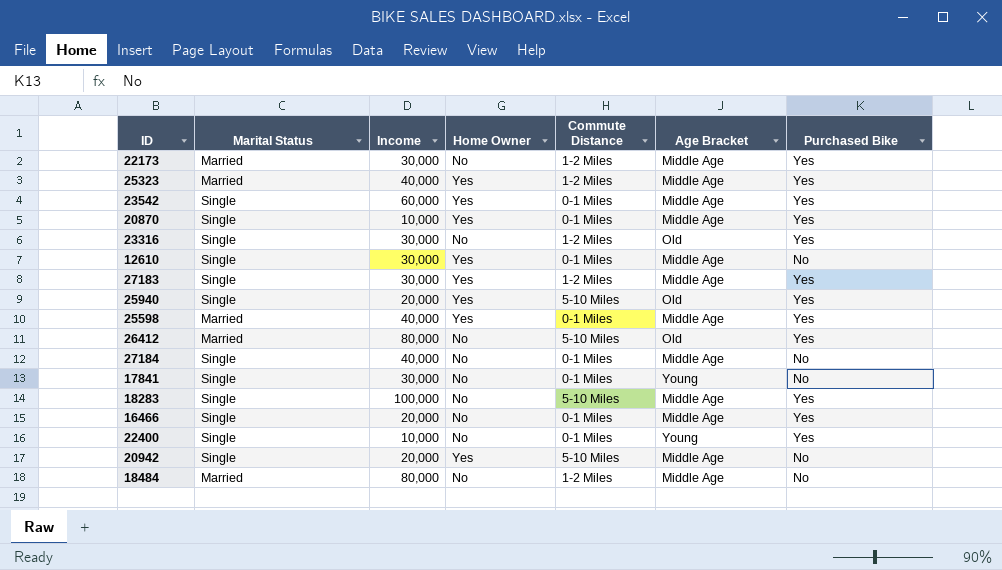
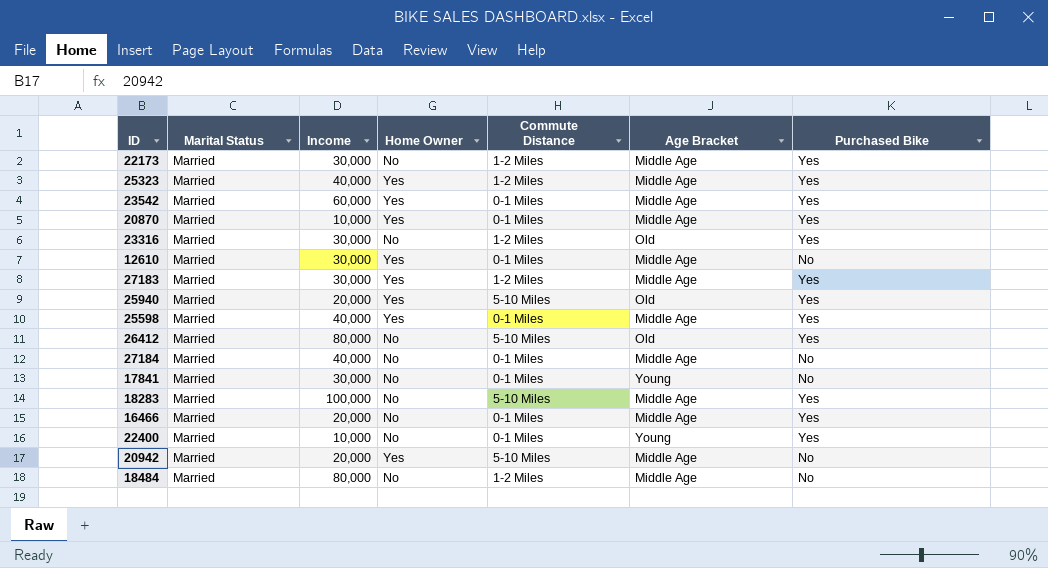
23542 | Marital Status: Single -> Married
20870 | Marital Status: Single -> Married
23316 | Marital Status: Single -> Married
12610 | Marital Status: Single -> Married
27183 | Marital Status: Single -> Married
25940 | Marital Status: Single -> Married
27184 | Marital Status: Single -> Married
17841 | Marital Status: Single -> Married
18283 | Marital Status: Single -> Married
16466 | Marital Status: Single -> Married
22400 | Marital Status: Single -> Married
20942 | Marital Status: Single -> Married

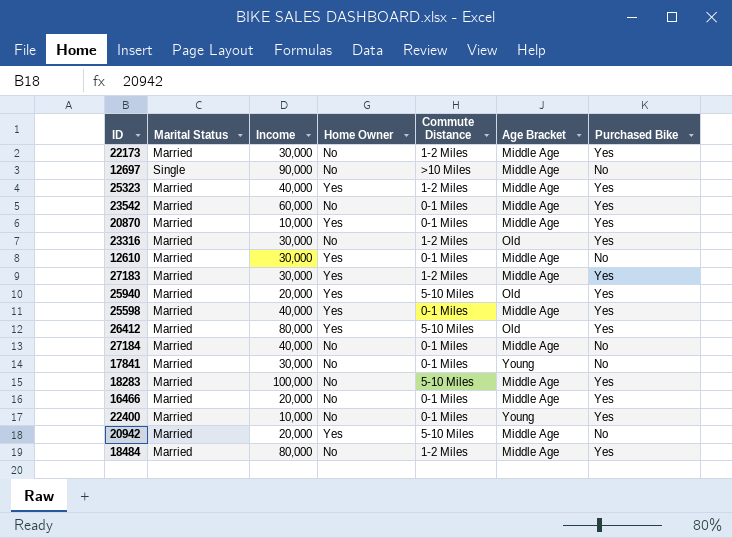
row 12697: none -> Single | 90,000 | No | >10 Miles | Middle Age | No
23542 | Home Owner: Yes -> No
26412 | Home Owner: No -> Yes
18484 | Purchased Bike: No -> Yes

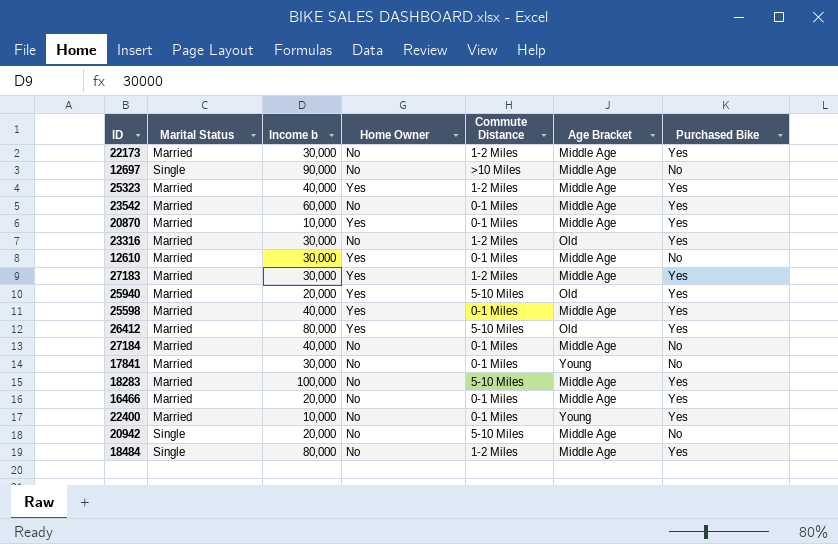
column name: Income -> Income b
20942 | Marital Status: Married -> Single
20942 | Home Owner: Yes -> No
18484 | Marital Status: Married -> Single

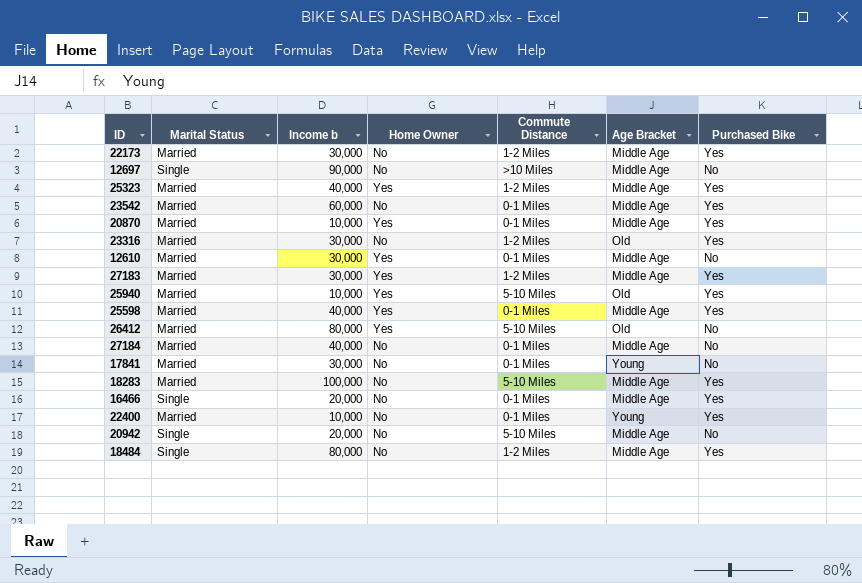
25940 | Income b: 20,000 -> 10,000
26412 | Purchased Bike: Yes -> No
16466 | Marital Status: Married -> Single

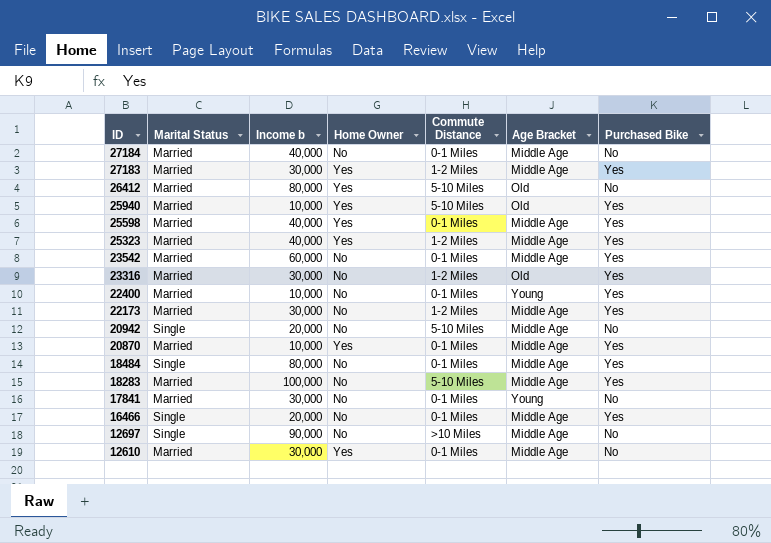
row order: none -> ID descending
18484 | Commute Distance: 1-2 Miles -> 0-1 Miles

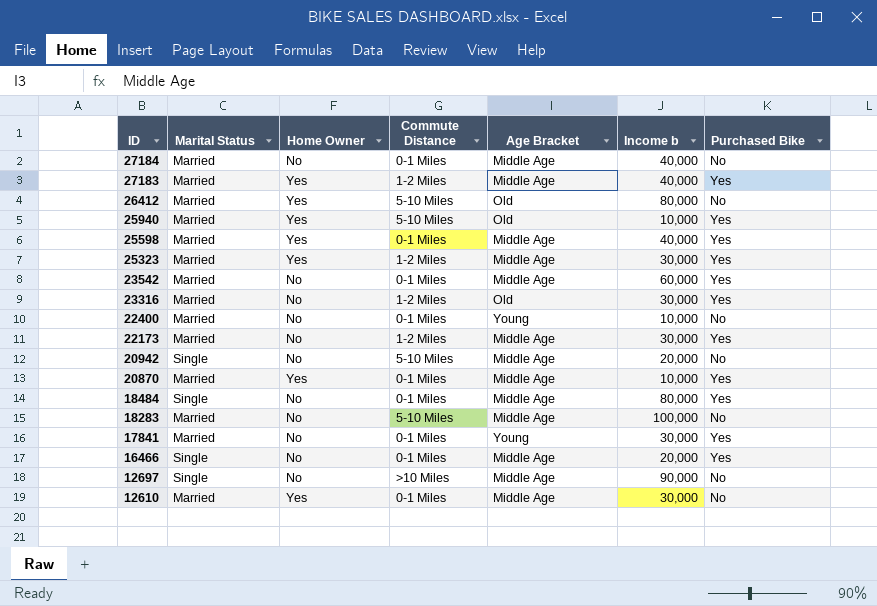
column Income b | position: 3 -> 6
27183 | Income b: 30,000 -> 40,000
25323 | Income b: 40,000 -> 30,000
22400 | Purchased Bike: Yes -> No
18283 | Purchased Bike: Yes -> No
17841 | Purchased Bike: No -> Yes

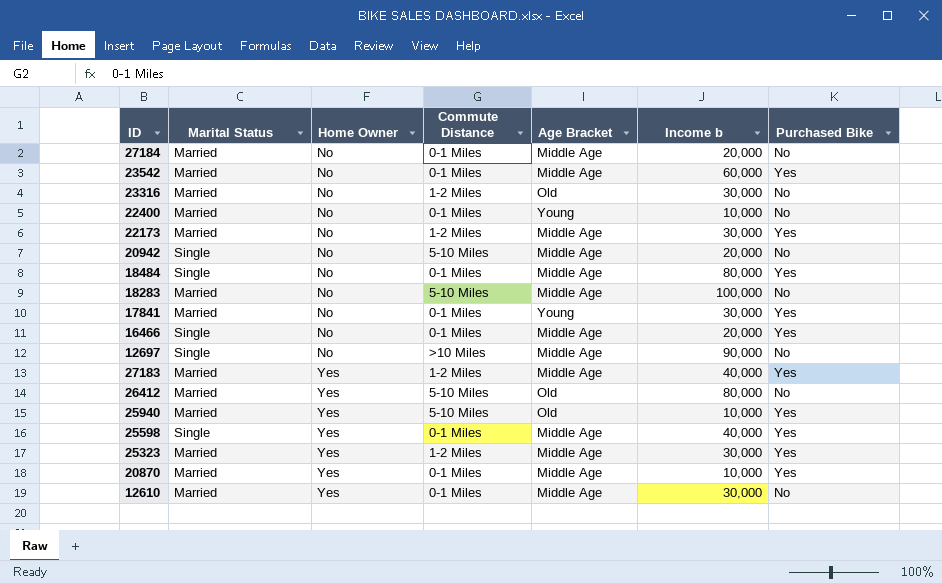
row order: ID descending -> Home Owner ascending
27184 | Income b: 40,000 -> 20,000
23316 | Purchased Bike: Yes -> No
25598 | Marital Status: Married -> Single

